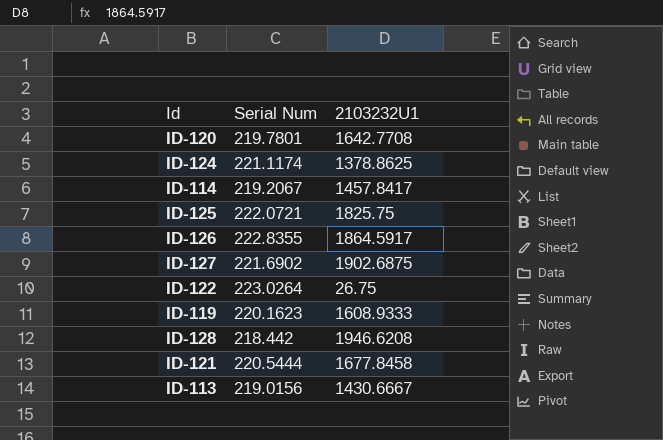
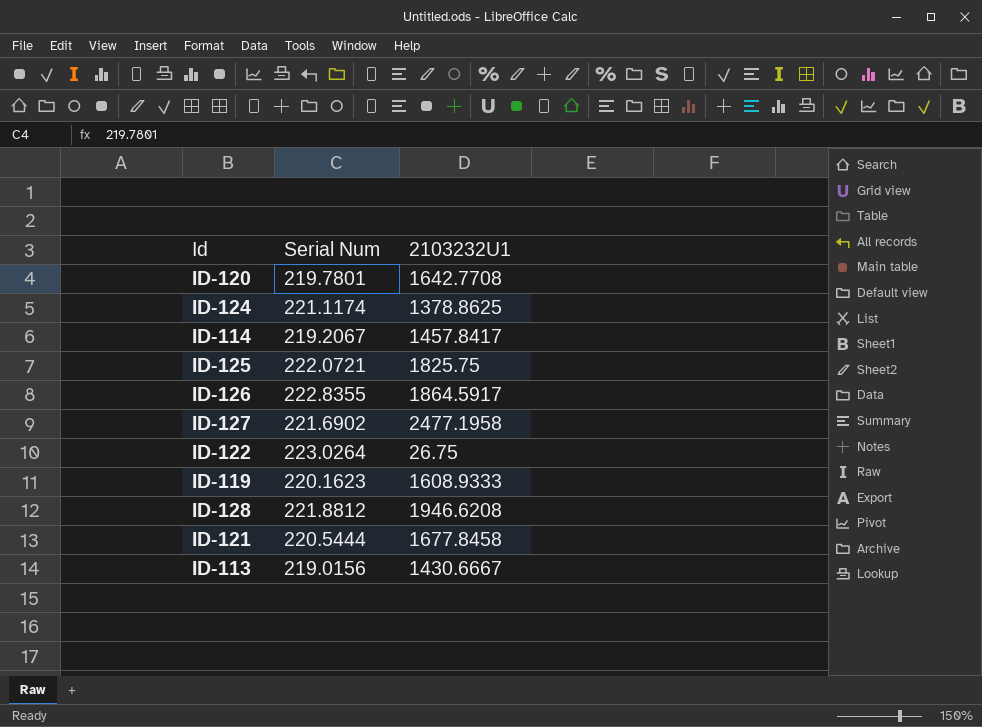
ID-127 | 2103232U1: 1902.6875 -> 2477.1958
ID-128 | Serial Num: 218.442 -> 221.8812

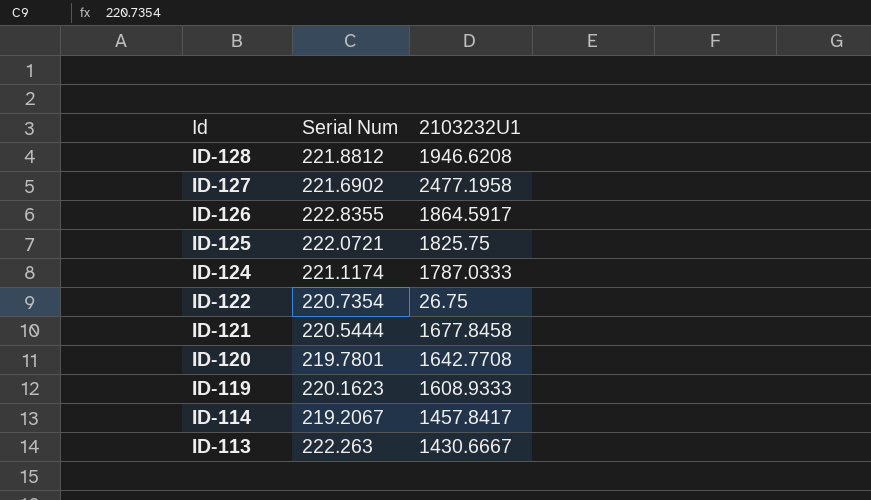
row order: none -> Id descending
ID-124 | 2103232U1: 1378.8625 -> 1787.0333
ID-122 | Serial Num: 223.0264 -> 220.7354
ID-113 | Serial Num: 219.0156 -> 222.263

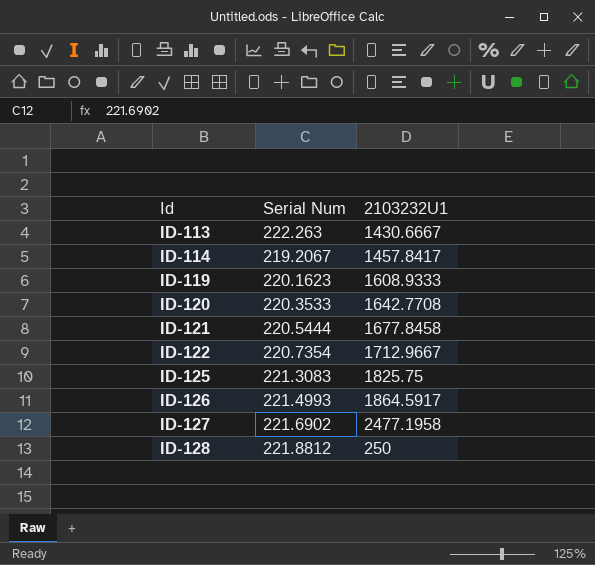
row order: Id descending -> Id ascending
row ID-124: 221.1174 | 1787.0333 -> none
ID-120 | Serial Num: 219.7801 -> 220.3533
ID-122 | 2103232U1: 26.75 -> 1712.9667
ID-125 | Serial Num: 222.0721 -> 221.3083
ID-126 | Serial Num: 222.8355 -> 221.4993
ID-128 | 2103232U1: 1946.6208 -> 250

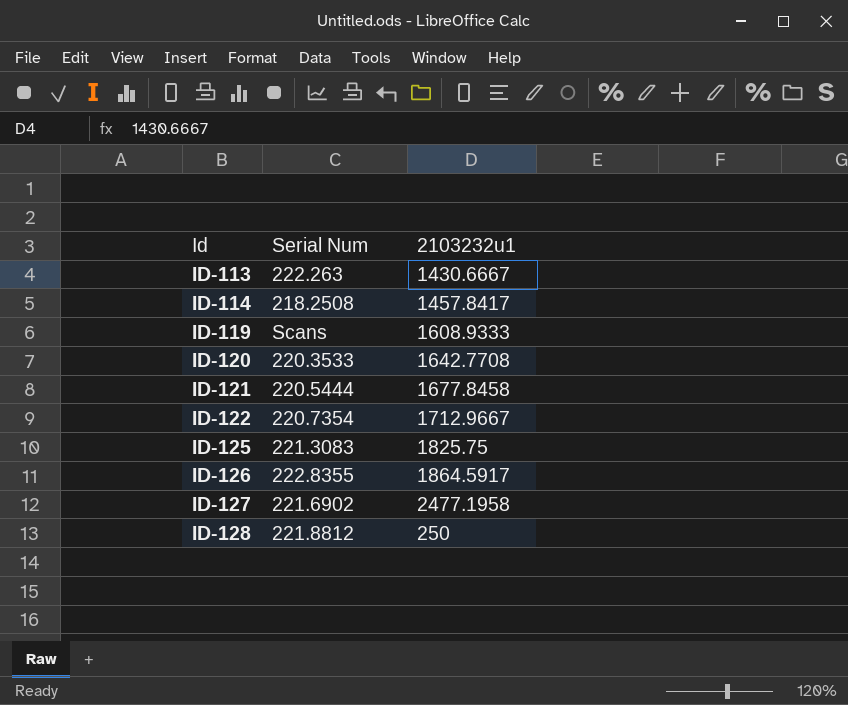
column name: 2103232U1 -> 2103232u1
ID-114 | Serial Num: 219.2067 -> 218.2508
ID-119 | Serial Num: 220.1623 -> Scans
ID-126 | Serial Num: 221.4993 -> 222.8355

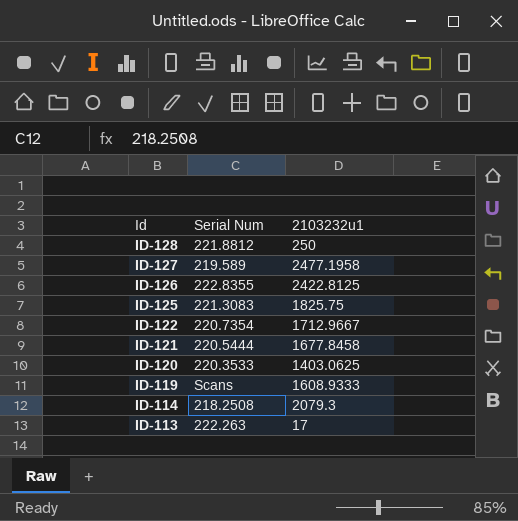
row order: Id ascending -> Id descending
ID-127 | Serial Num: 221.6902 -> 219.589
ID-126 | 2103232u1: 1864.5917 -> 2422.8125
ID-120 | 2103232u1: 1642.7708 -> 1403.0625
ID-114 | 2103232u1: 1457.8417 -> 2079.3
ID-113 | 2103232u1: 1430.6667 -> 17

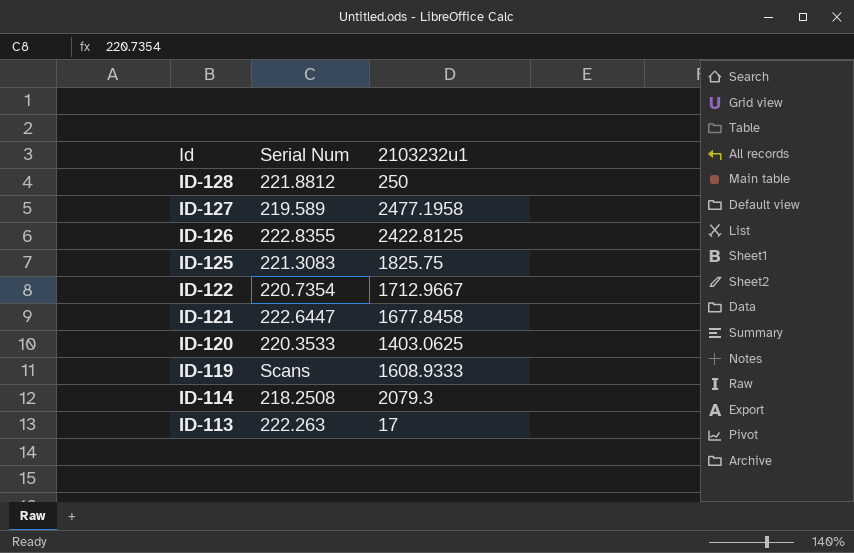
ID-121 | Serial Num: 220.5444 -> 222.6447

